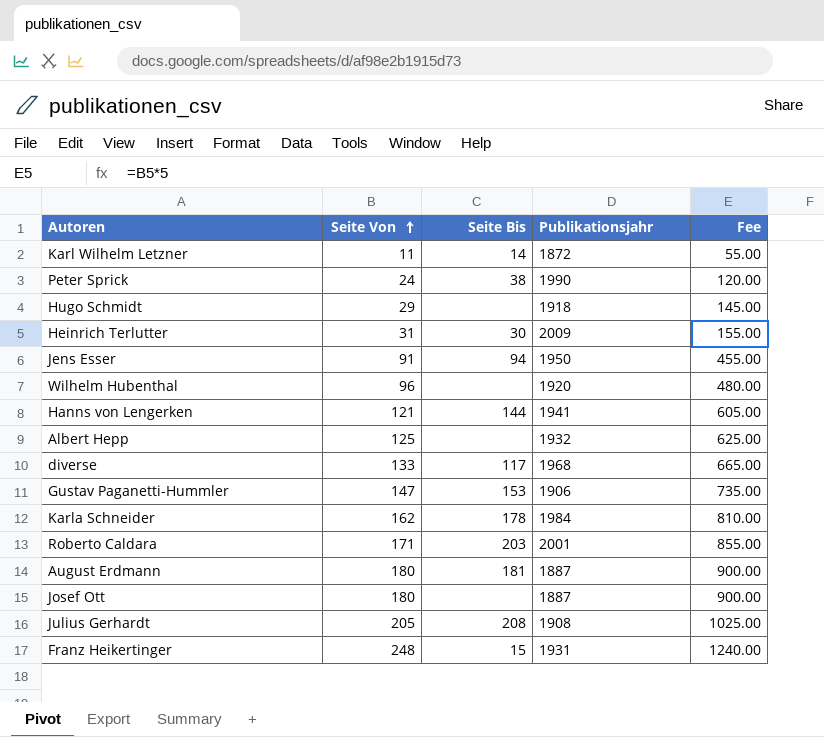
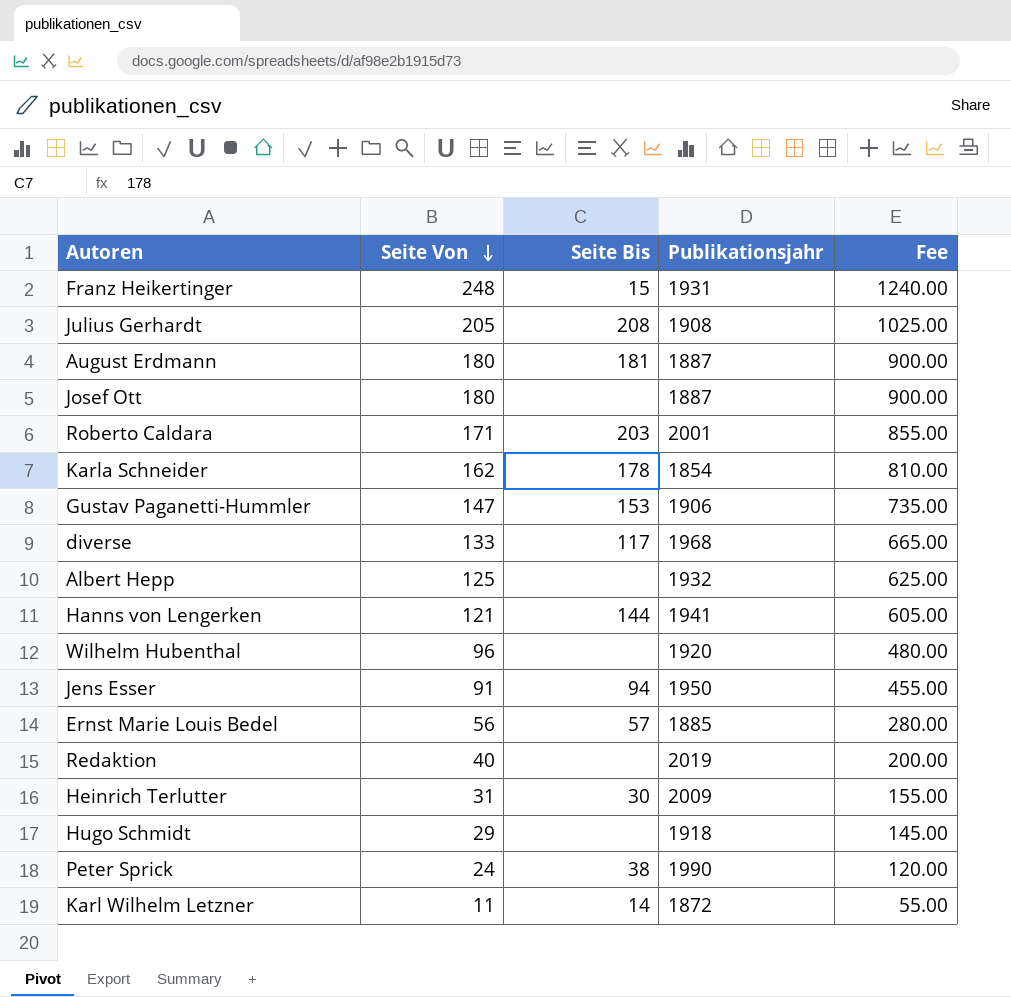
row order: Seite Von ascending -> Seite Von descending
Karla Schneider | Publikationsjahr: 1984 -> 1854
row Ernst Marie Louis Bedel: none -> 56 | 57 | 1885 | 280.00
row Redaktion: none -> 40 | none | 2019 | 200.00

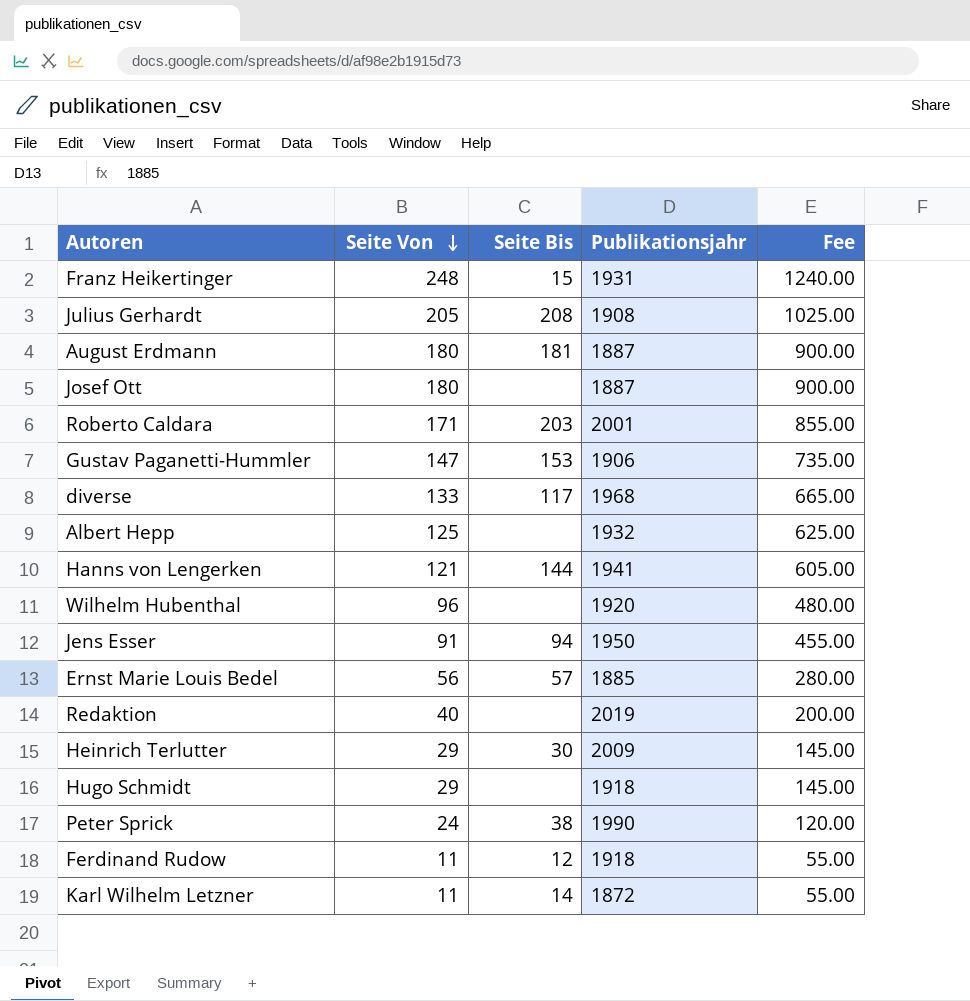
row Karla Schneider: 162 | 178 | 1854 | 810.00 -> none
Heinrich Terlutter | Seite Von: 31 -> 29
Heinrich Terlutter | Fee: 155.00 -> 145.00
row Ferdinand Rudow: none -> 11 | 12 | 1918 | 55.00

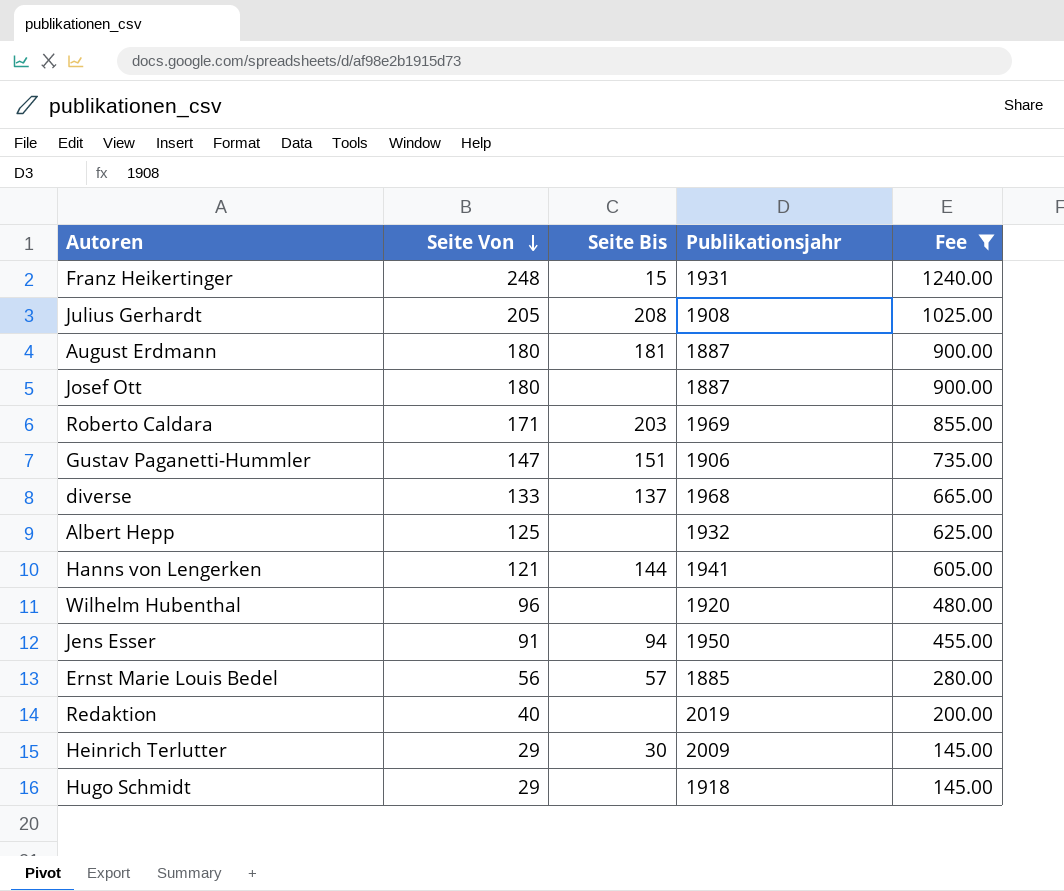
filter: none -> Fee >= 145.00
Roberto Caldara | Publikationsjahr: 2001 -> 1969
Gustav Paganetti-Hummler | Seite Bis: 153 -> 151
diverse | Seite Bis: 117 -> 137

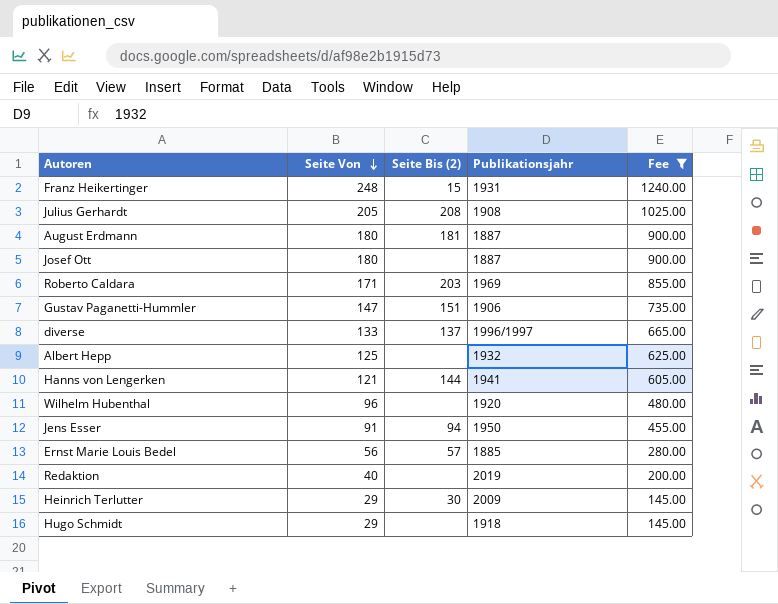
column name: Seite Bis -> Seite Bis (2)
diverse | Publikationsjahr: 1968 -> 1996/1997

